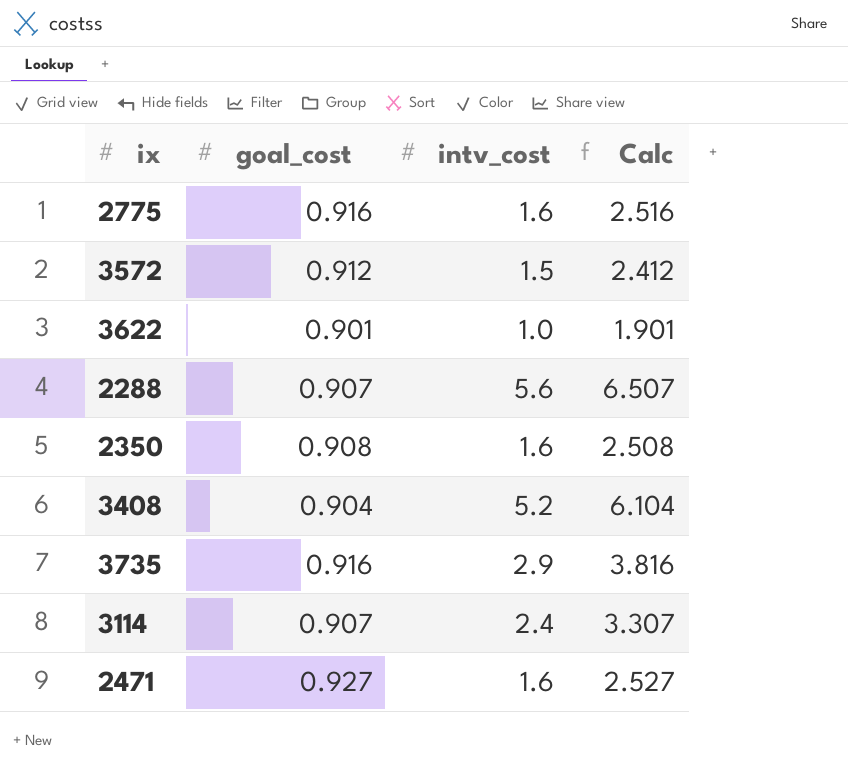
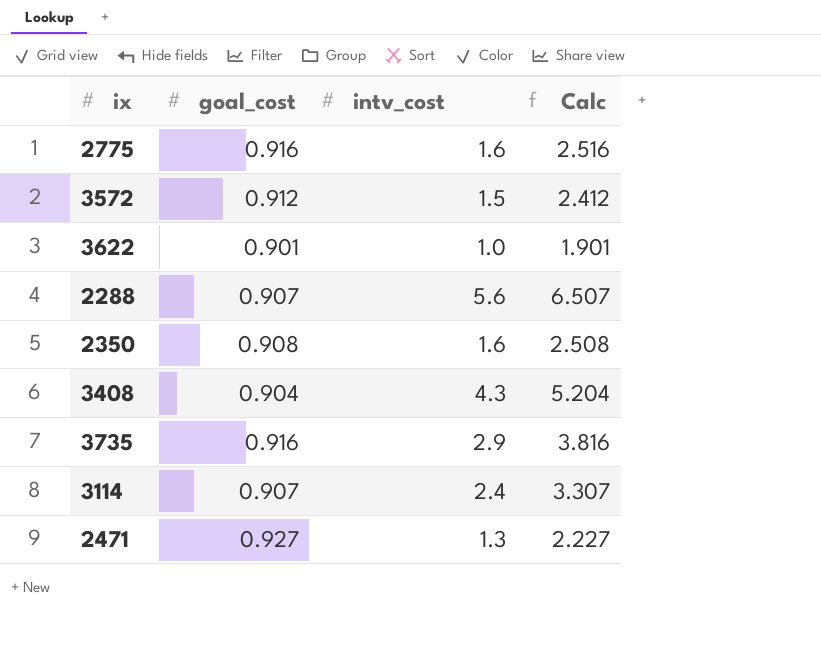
3408 | intv_cost: 5.2 -> 4.3
3408 | Calc: 6.104 -> 5.204
2471 | intv_cost: 1.6 -> 1.3
2471 | Calc: 2.527 -> 2.227

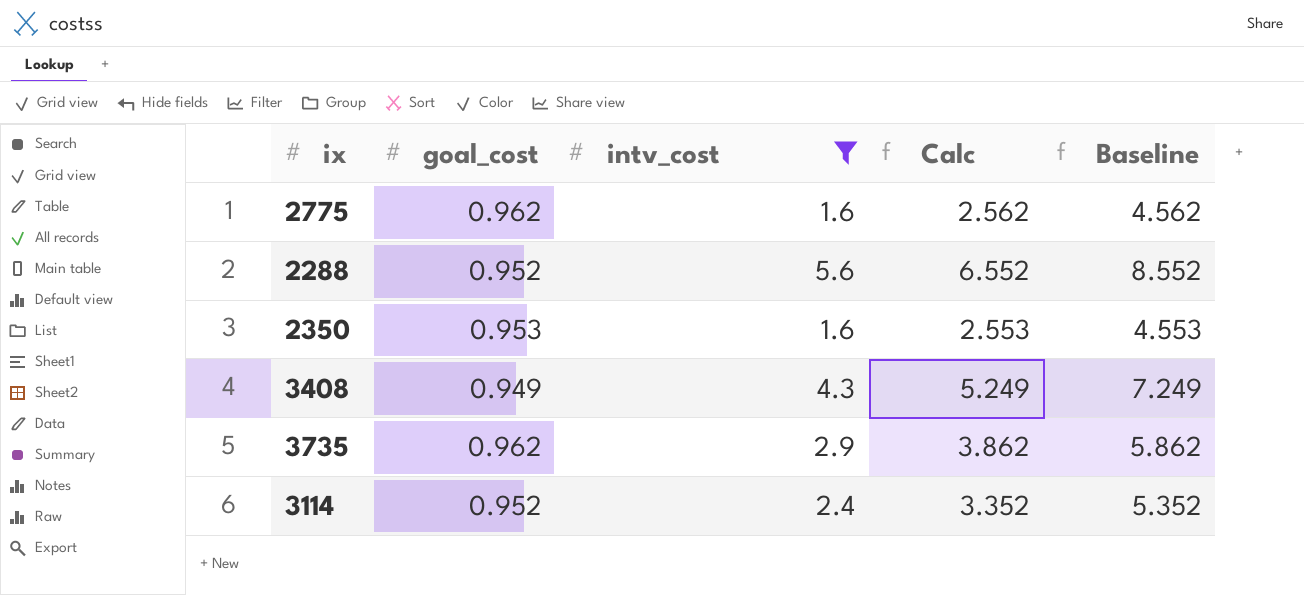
filter: none -> intv_cost >= 1.6
column Baseline | formula: none -> [Calc] + 2
2775 | goal_cost: 0.916 -> 0.962
2775 | Calc: 2.516 -> 2.562
2288 | goal_cost: 0.907 -> 0.952
2288 | Calc: 6.507 -> 6.552
2350 | goal_cost: 0.908 -> 0.953
2350 | Calc: 2.508 -> 2.553
3408 | goal_cost: 0.904 -> 0.949
3408 | Calc: 5.204 -> 5.249
3735 | goal_cost: 0.916 -> 0.962
3735 | Calc: 3.816 -> 3.862
3114 | goal_cost: 0.907 -> 0.952
3114 | Calc: 3.307 -> 3.352

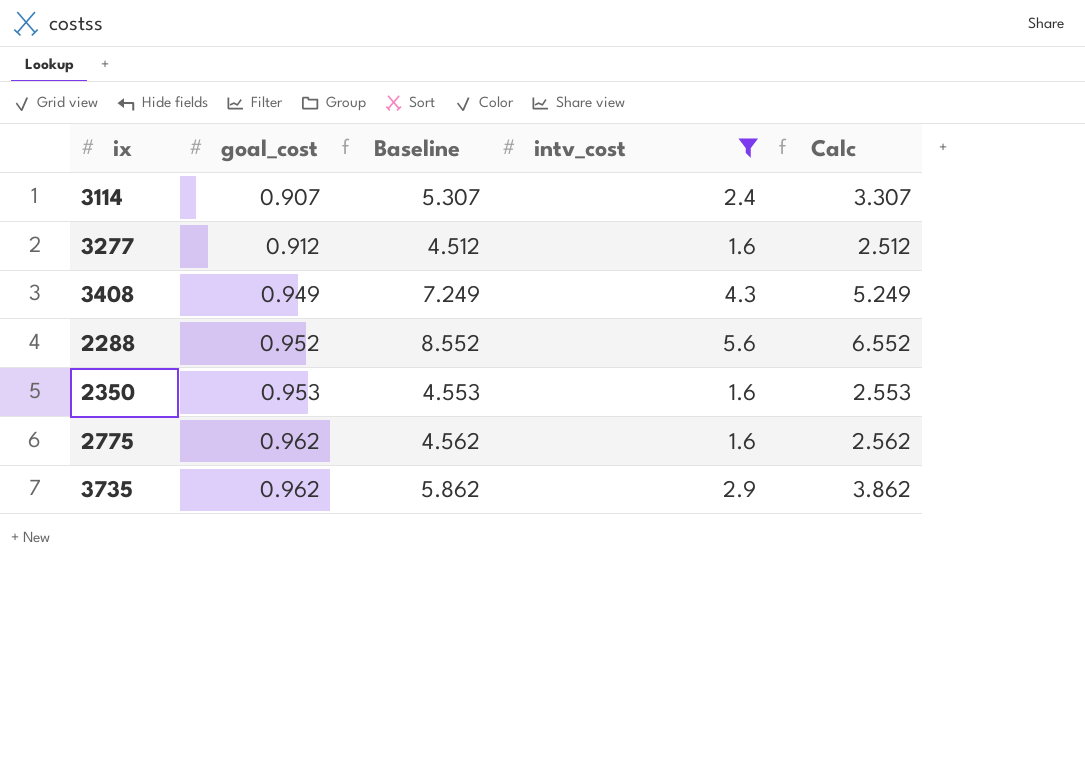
row order: none -> goal_cost ascending
column Baseline | position: 5 -> 3
3114 | goal_cost: 0.952 -> 0.907
3114 | Baseline: 5.352 -> 5.307
3114 | Calc: 3.352 -> 3.307
row 3277: none -> 0.912 | 4.512 | 1.6 | 2.512

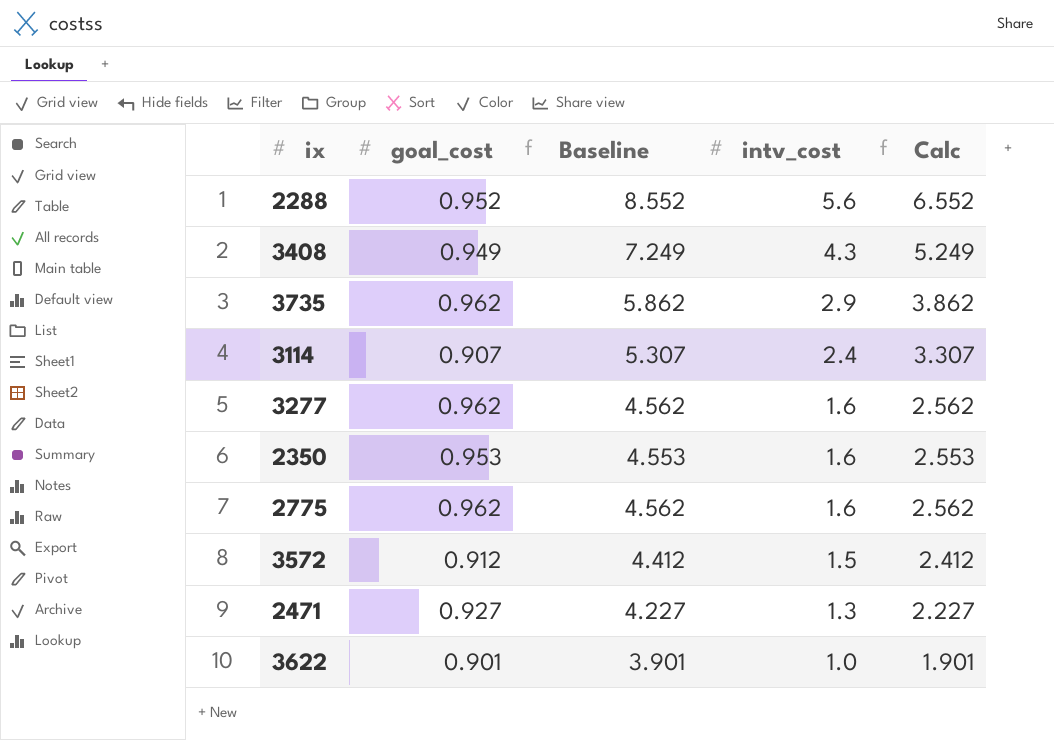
filter: intv_cost >= 1.6 -> none
row order: goal_cost ascending -> intv_cost descending
3277 | goal_cost: 0.912 -> 0.962
3277 | Baseline: 4.512 -> 4.562
3277 | Calc: 2.512 -> 2.562

